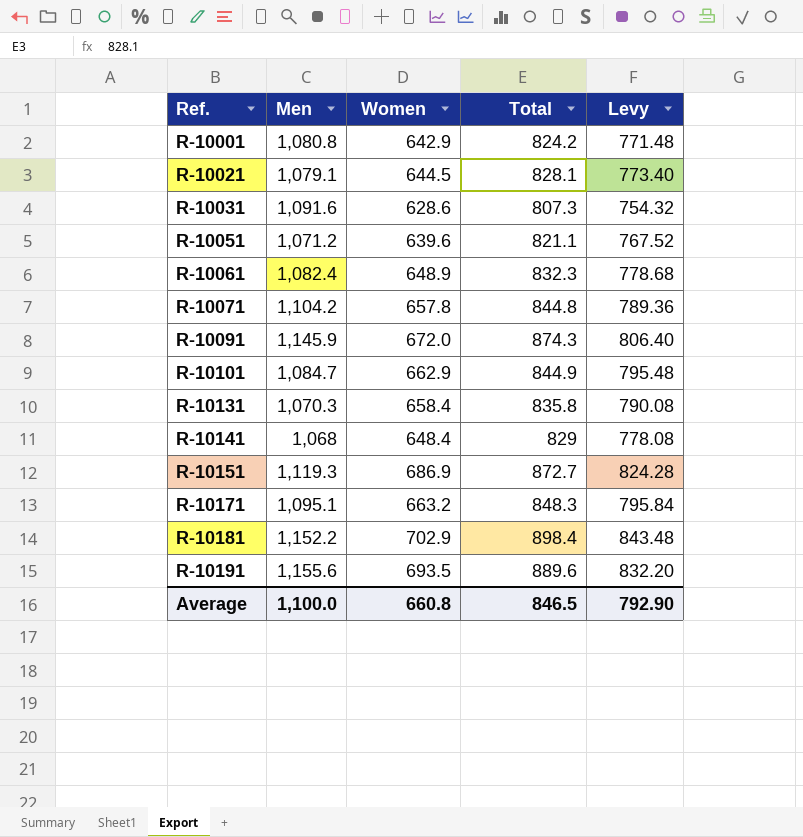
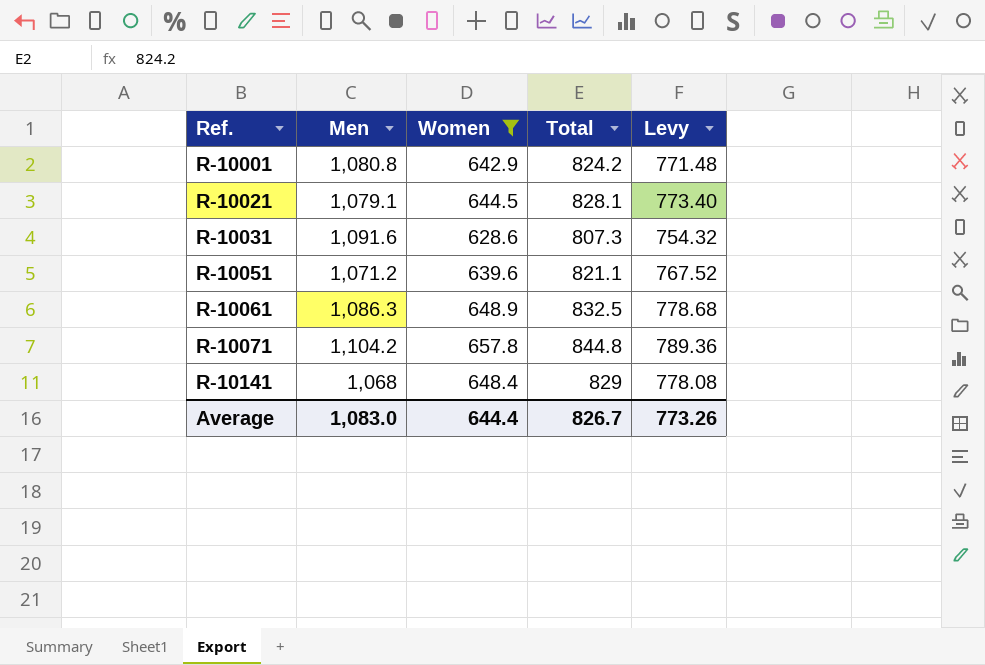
filter: none -> Women <= 657.8
R-10061 | Men: 1,082.4 -> 1,086.3
R-10061 | Total: 832.3 -> 832.5
Average | Men: 1,100.0 -> 1,083.0
Average | Women: 660.8 -> 644.4
Average | Total: 846.5 -> 826.7
Average | Levy: 792.90 -> 773.26

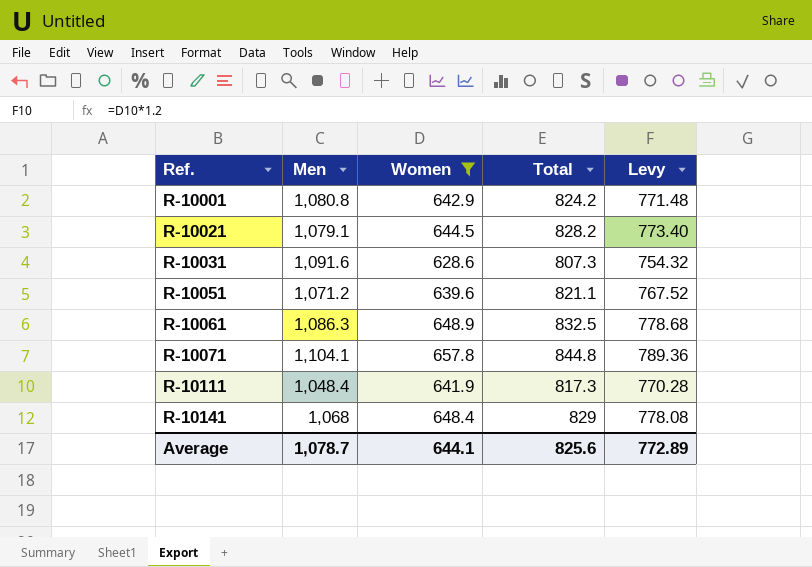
R-10021 | Total: 828.1 -> 828.2
R-10071 | Men: 1,104.2 -> 1,104.1
row R-10111: none -> 1,048.4 | 641.9 | 817.3 | 770.28
Average | Men: 1,083.0 -> 1,078.7
Average | Women: 644.4 -> 644.1
Average | Total: 826.7 -> 825.6
Average | Levy: 773.26 -> 772.89

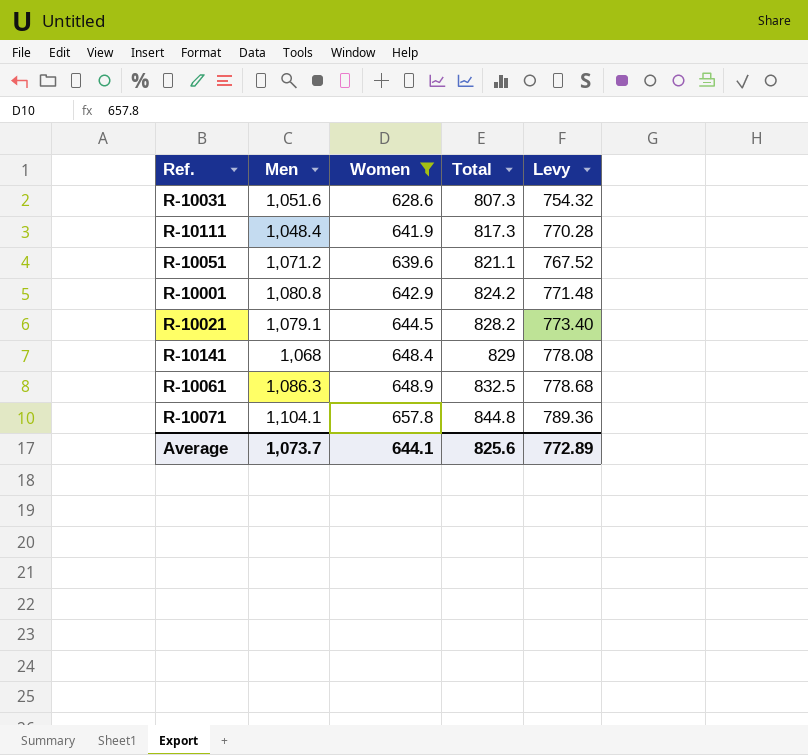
row order: Ref. ascending -> Total ascending
R-10031 | Men: 1,091.6 -> 1,051.6
Average | Men: 1,078.7 -> 1,073.7

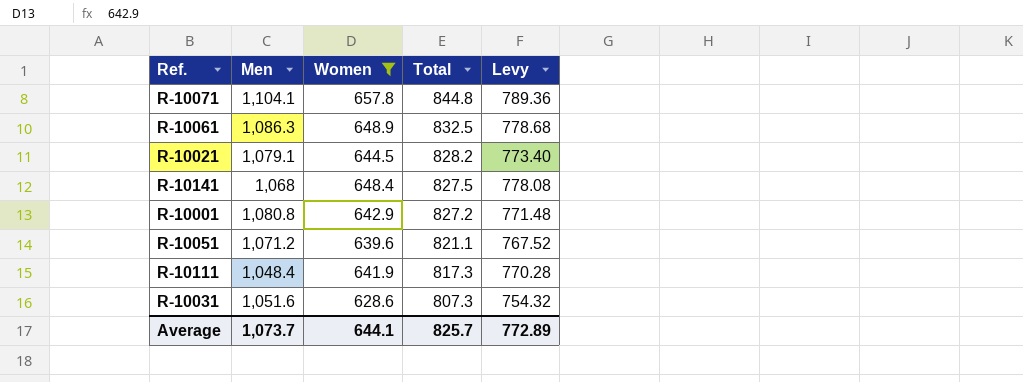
row order: Total ascending -> Total descending
R-10141 | Total: 829 -> 827.5
R-10001 | Total: 824.2 -> 827.2
Average | Total: 825.6 -> 825.7

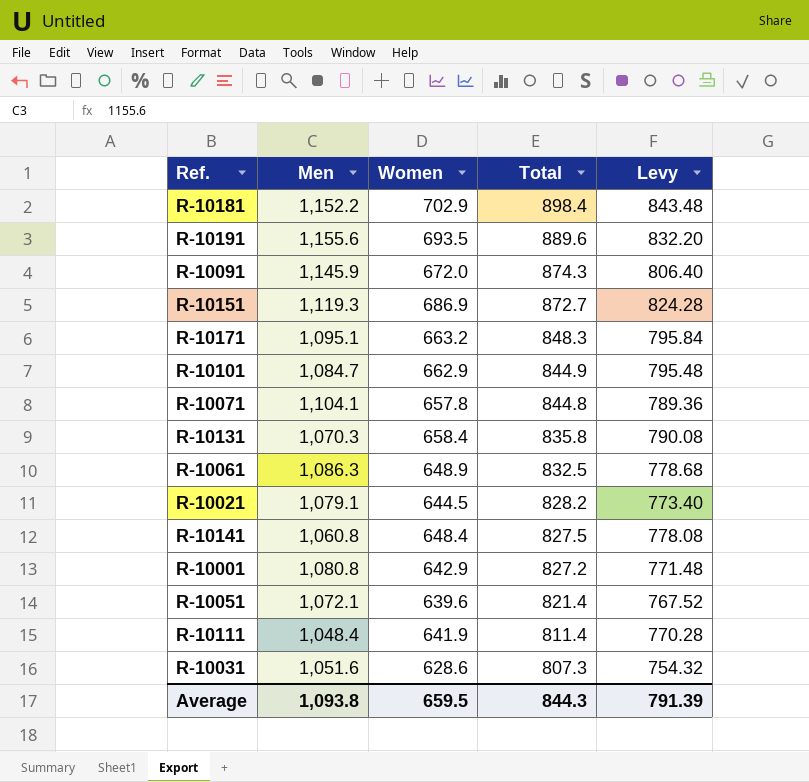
filter: Women <= 657.8 -> none
R-10141 | Men: 1,068 -> 1,060.8
R-10051 | Men: 1,071.2 -> 1,072.1
R-10051 | Total: 821.1 -> 821.4
R-10111 | Total: 817.3 -> 811.4
Average | Men: 1,073.7 -> 1,093.8
Average | Women: 644.1 -> 659.5
Average | Total: 825.7 -> 844.3
Average | Levy: 772.89 -> 791.39

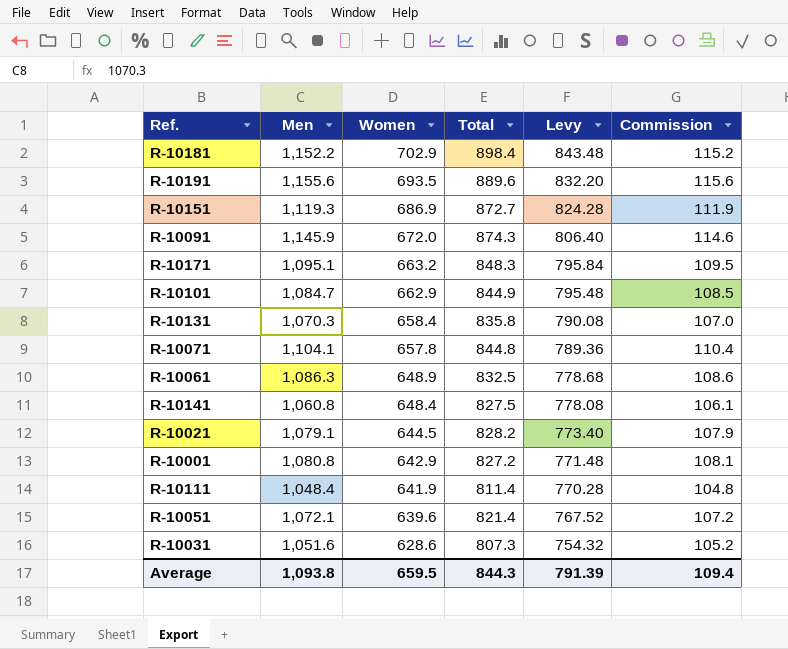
row order: Total descending -> Women descending
column Commission | formula: none -> [Men] * 0.1

